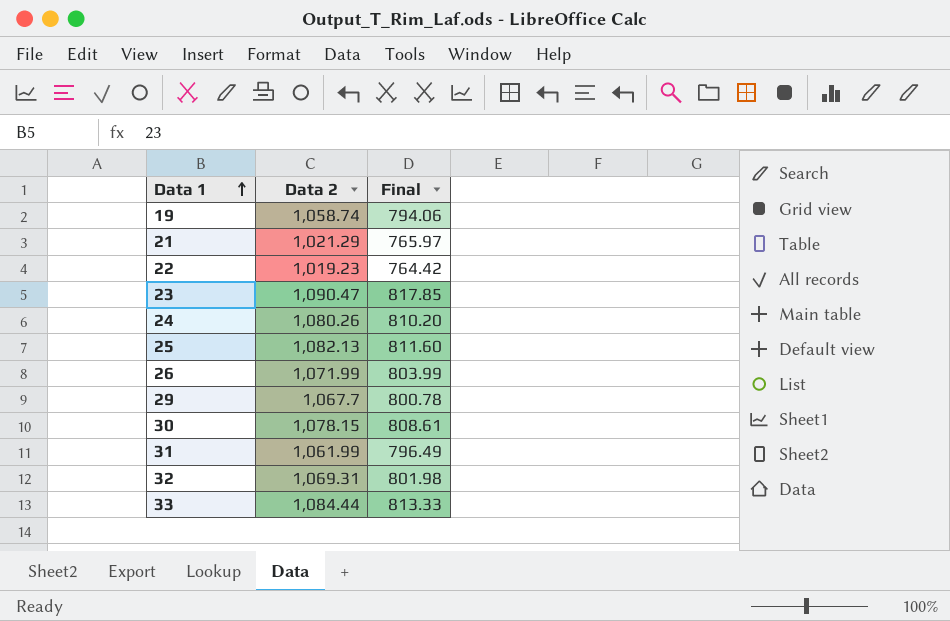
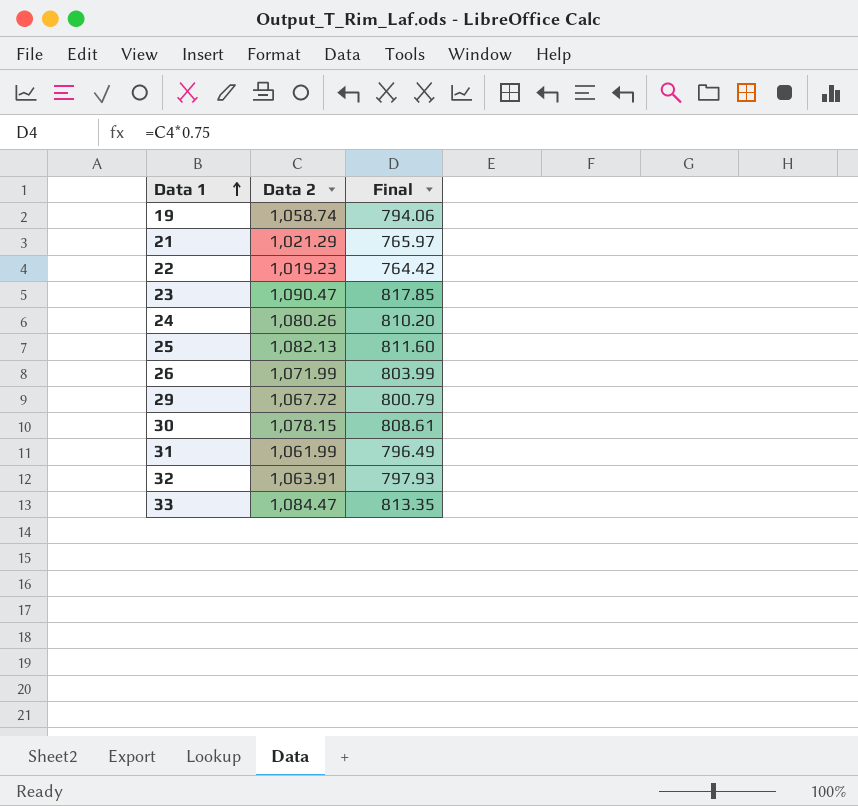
29 | Data 2: 1,067.7 -> 1,067.72
29 | Final: 800.78 -> 800.79
32 | Data 2: 1,069.31 -> 1,063.91
32 | Final: 801.98 -> 797.93
33 | Data 2: 1,084.44 -> 1,084.47
33 | Final: 813.33 -> 813.35

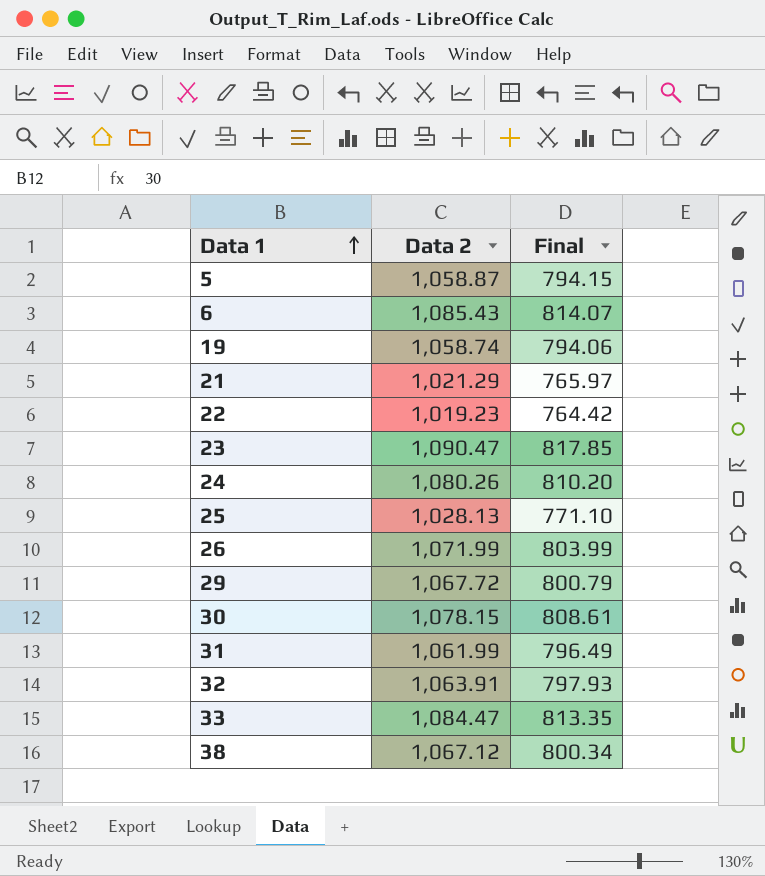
row 5: none -> 1,058.87 | 794.15
row 6: none -> 1,085.43 | 814.07
25 | Data 2: 1,082.13 -> 1,028.13
25 | Final: 811.60 -> 771.10
row 38: none -> 1,067.12 | 800.34

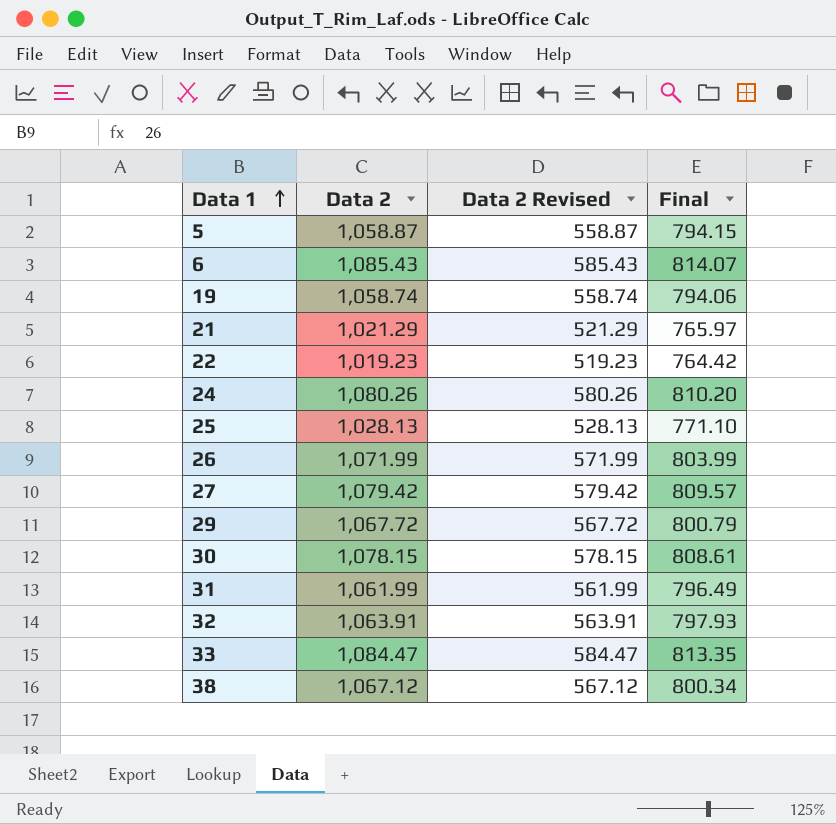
column Data 2 Revised | formula: none -> [Data 2] - 500
row 23: 1,090.47 | 817.85 -> none
row 27: none -> 1,079.42 | 579.42 | 809.57

